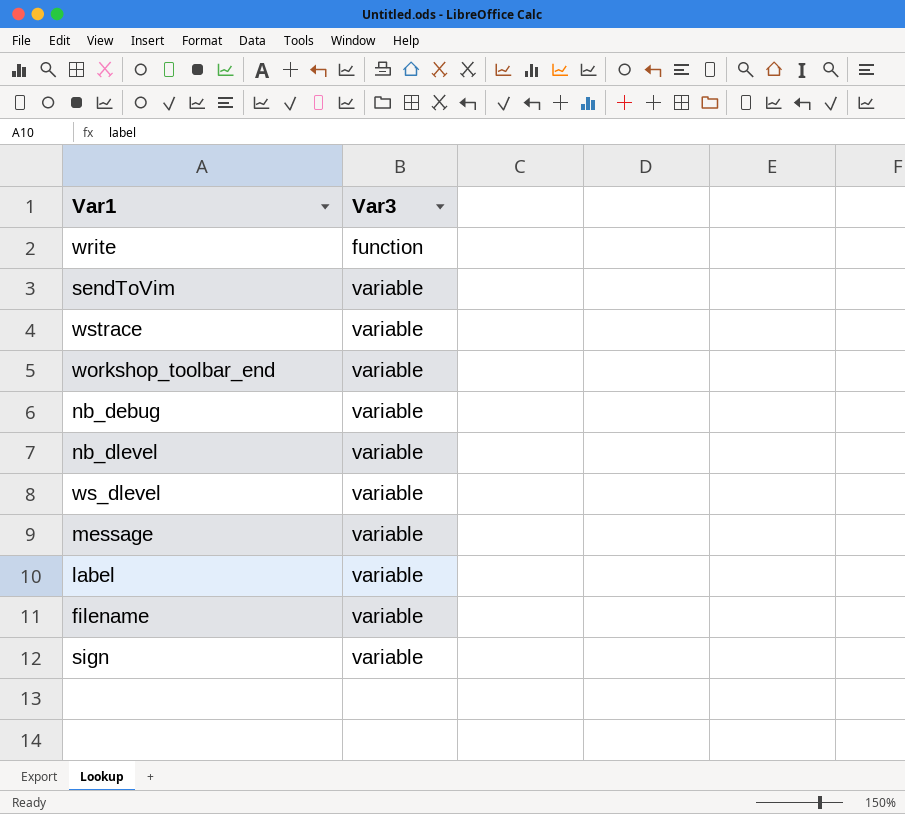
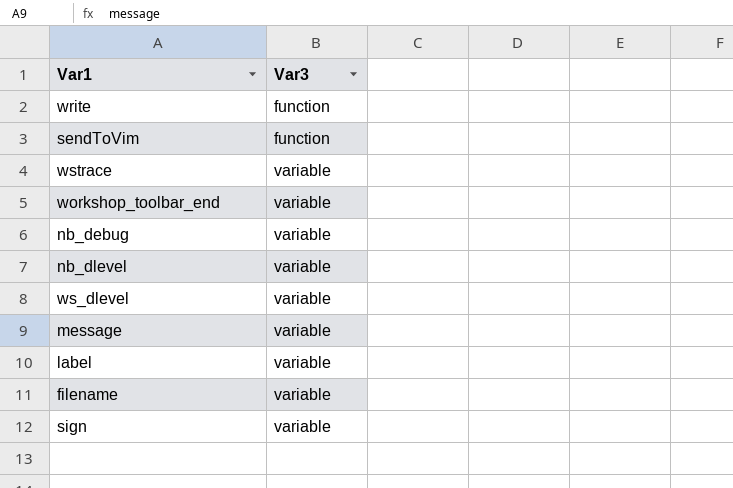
sendToVim | Var3: variable -> function

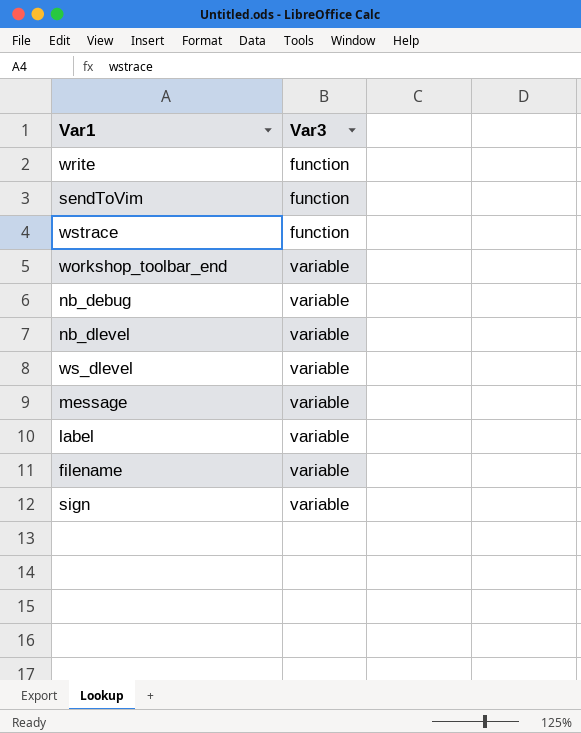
wstrace | Var3: variable -> function

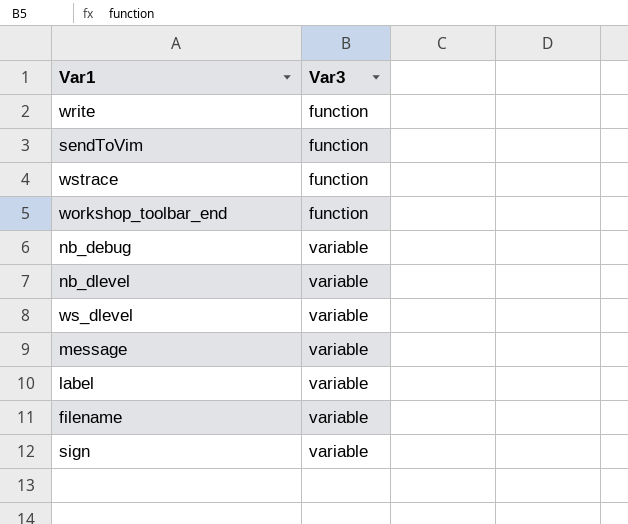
workshop_toolbar_end | Var3: variable -> function

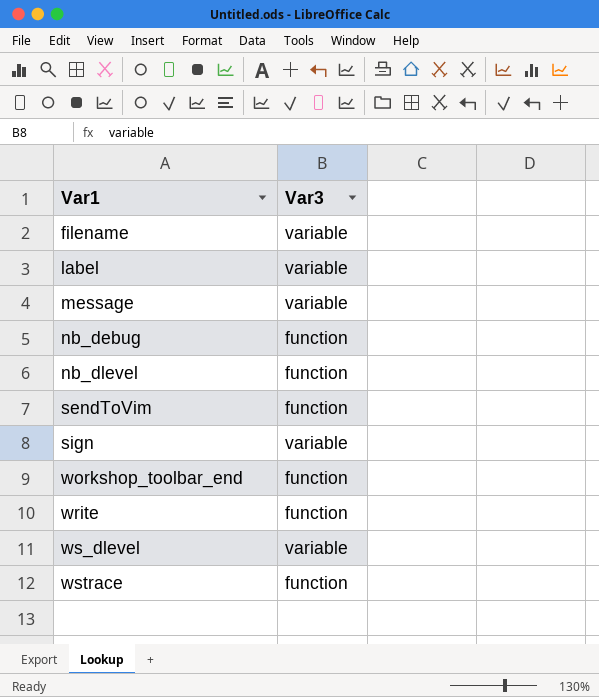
row order: Var3 ascending -> Var1 ascending
nb_debug | Var3: variable -> function
nb_dlevel | Var3: variable -> function

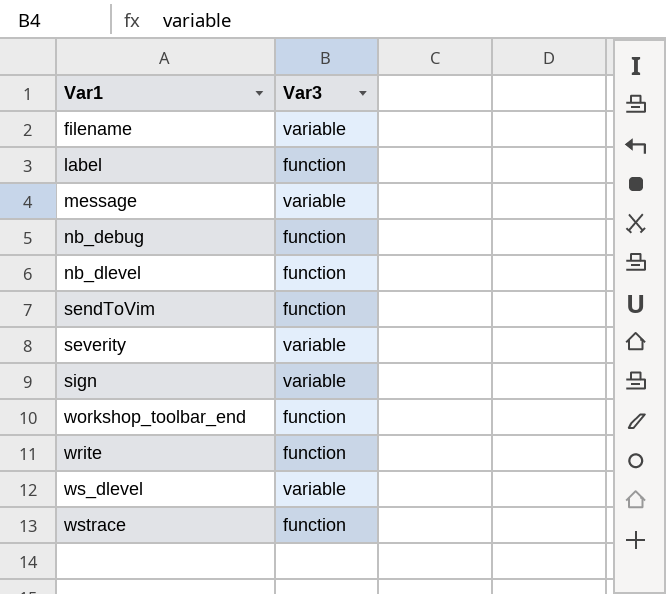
label | Var3: variable -> function
row severity: none -> variable

